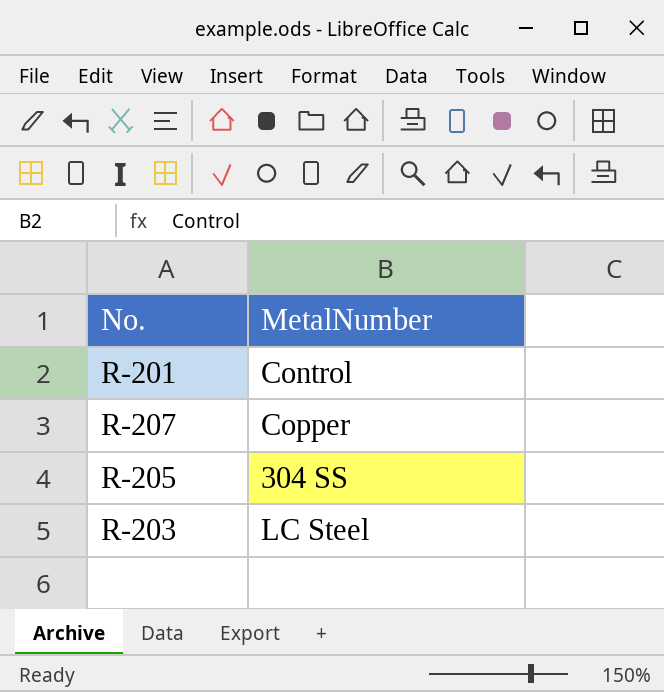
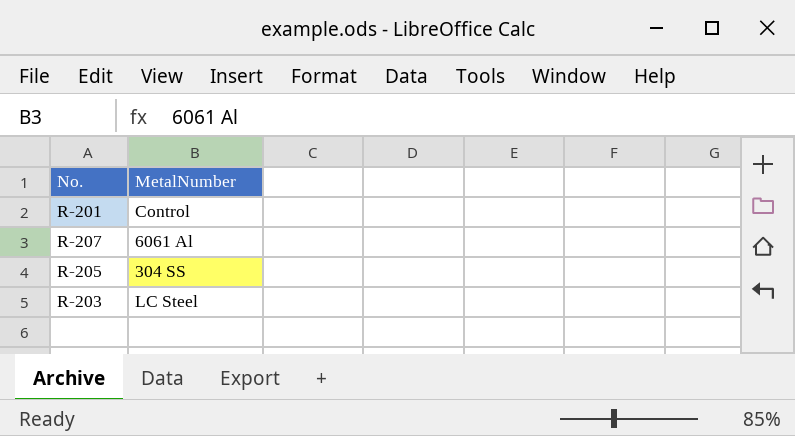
R-207 | MetalNumber: Copper -> 6061 Al

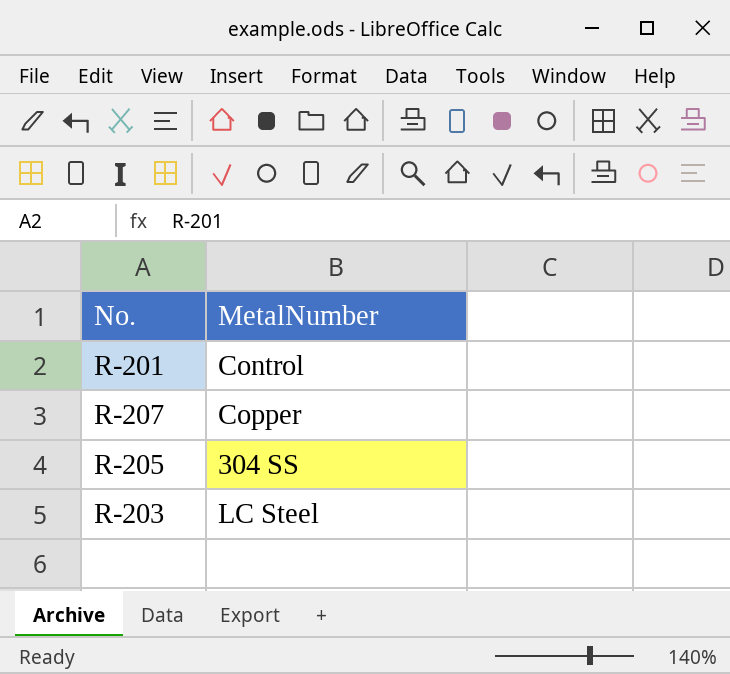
R-207 | MetalNumber: 6061 Al -> Copper

